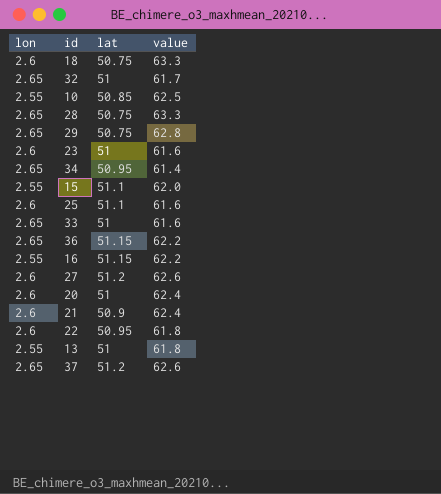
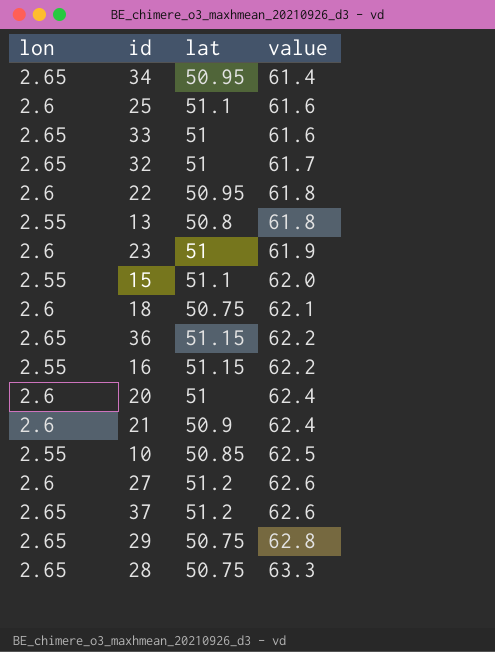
row order: none -> value ascending
13 | lat: 51 -> 50.8
23 | value: 61.6 -> 61.9
18 | value: 63.3 -> 62.1

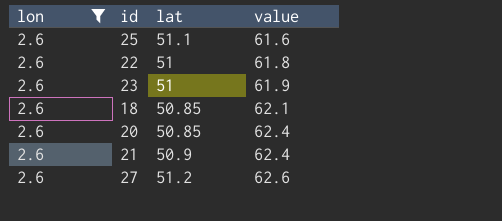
filter: none -> lon = 2.6
22 | lat: 50.95 -> 51
18 | lat: 50.75 -> 50.85
20 | lat: 51 -> 50.85

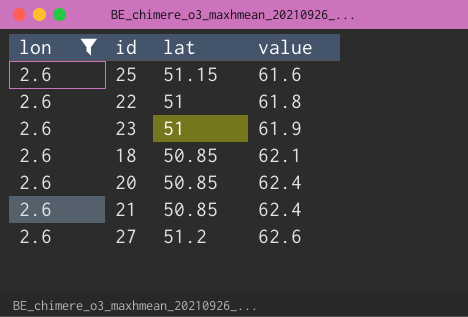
25 | lat: 51.1 -> 51.15
21 | lat: 50.9 -> 50.85

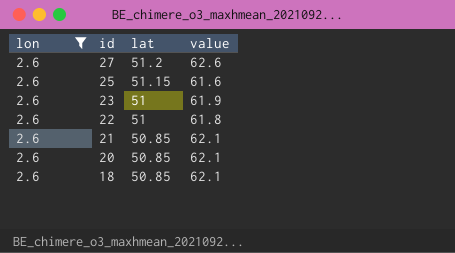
row order: value ascending -> id descending
21 | value: 62.4 -> 62.1
20 | value: 62.4 -> 62.1

